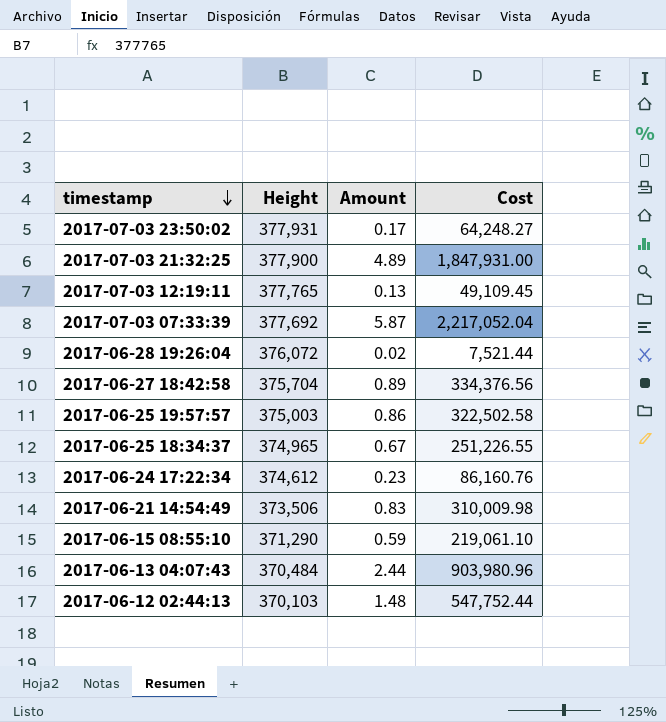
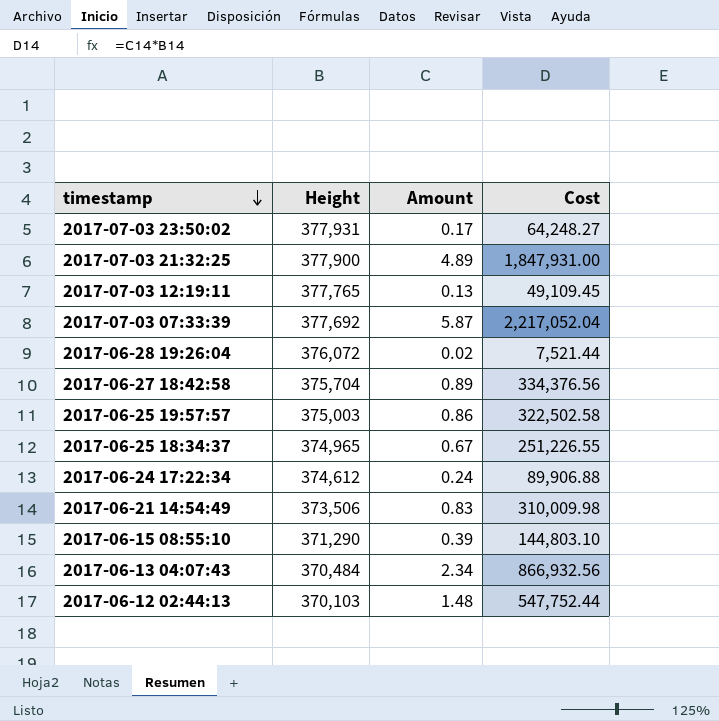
2017-06-24 17:22:34 | Amount: 0.23 -> 0.24
2017-06-24 17:22:34 | Cost: 86,160.76 -> 89,906.88
2017-06-15 08:55:10 | Amount: 0.59 -> 0.39
2017-06-15 08:55:10 | Cost: 219,061.10 -> 144,803.10
2017-06-13 04:07:43 | Amount: 2.44 -> 2.34
2017-06-13 04:07:43 | Cost: 903,980.96 -> 866,932.56

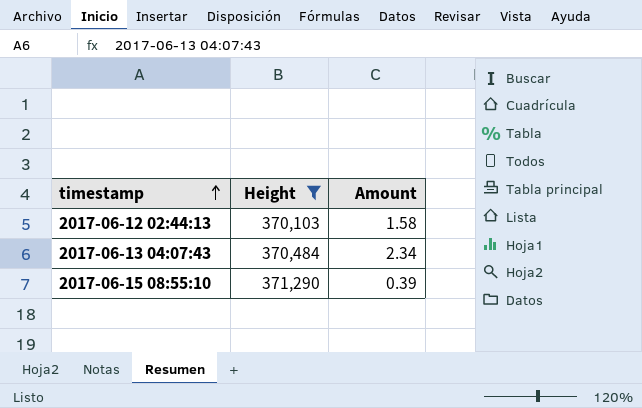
filter: none -> Height <= 371,290
row order: timestamp descending -> timestamp ascending
column Cost | formula: [Height] * [Amount] -> none
2017-06-12 02:44:13 | Amount: 1.48 -> 1.58

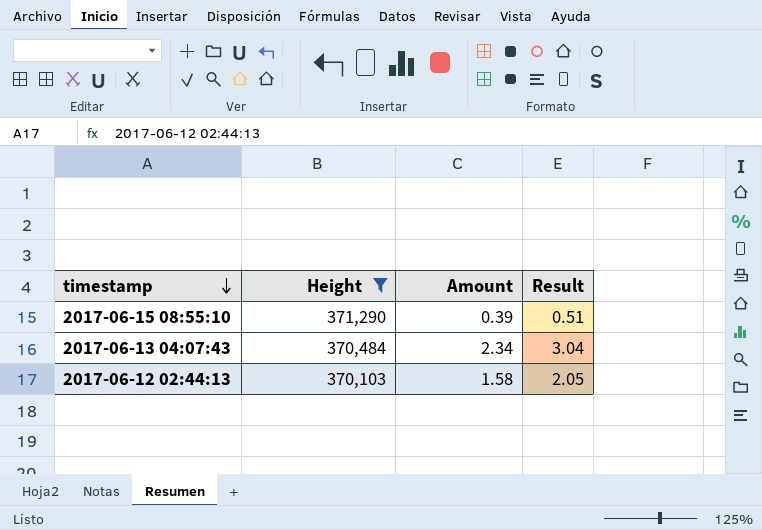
row order: timestamp ascending -> timestamp descending
column Result | formula: none -> [Amount] * 1.3

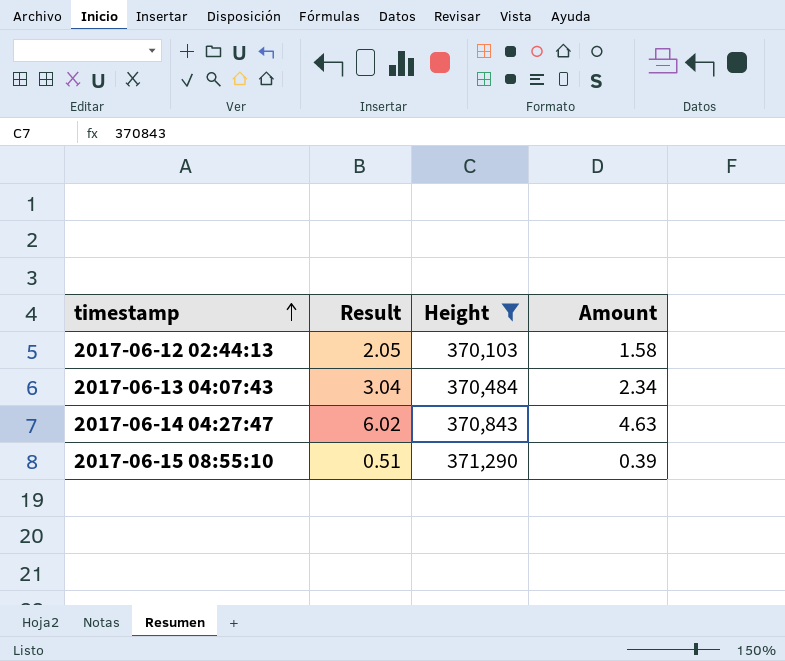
row order: timestamp descending -> timestamp ascending
column Result | position: 4 -> 2
row 2017-06-14 04:27:47: none -> 6.02 | 370,843 | 4.63

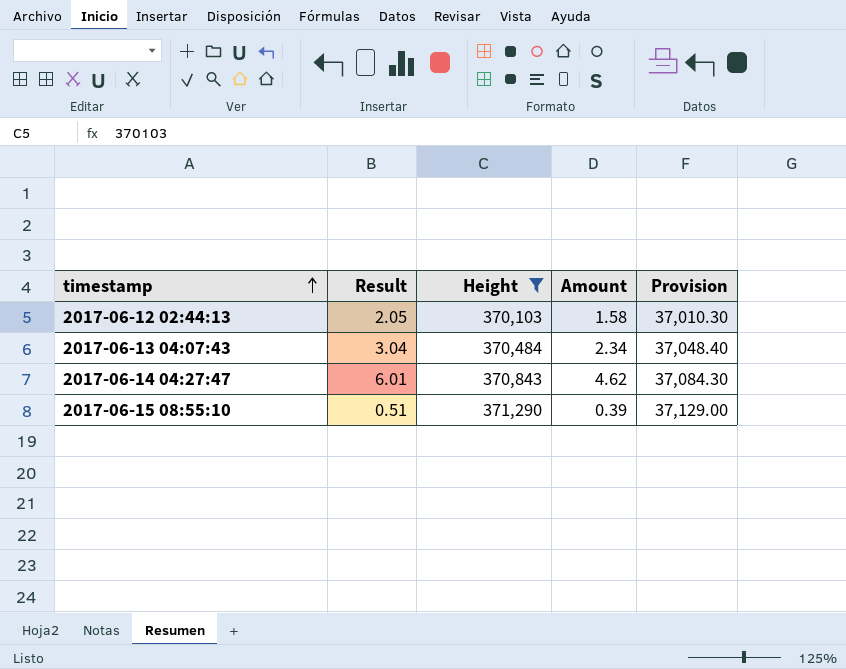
column Provision | formula: none -> [Height] * 0.1
2017-06-14 04:27:47 | Result: 6.02 -> 6.01
2017-06-14 04:27:47 | Amount: 4.63 -> 4.62

